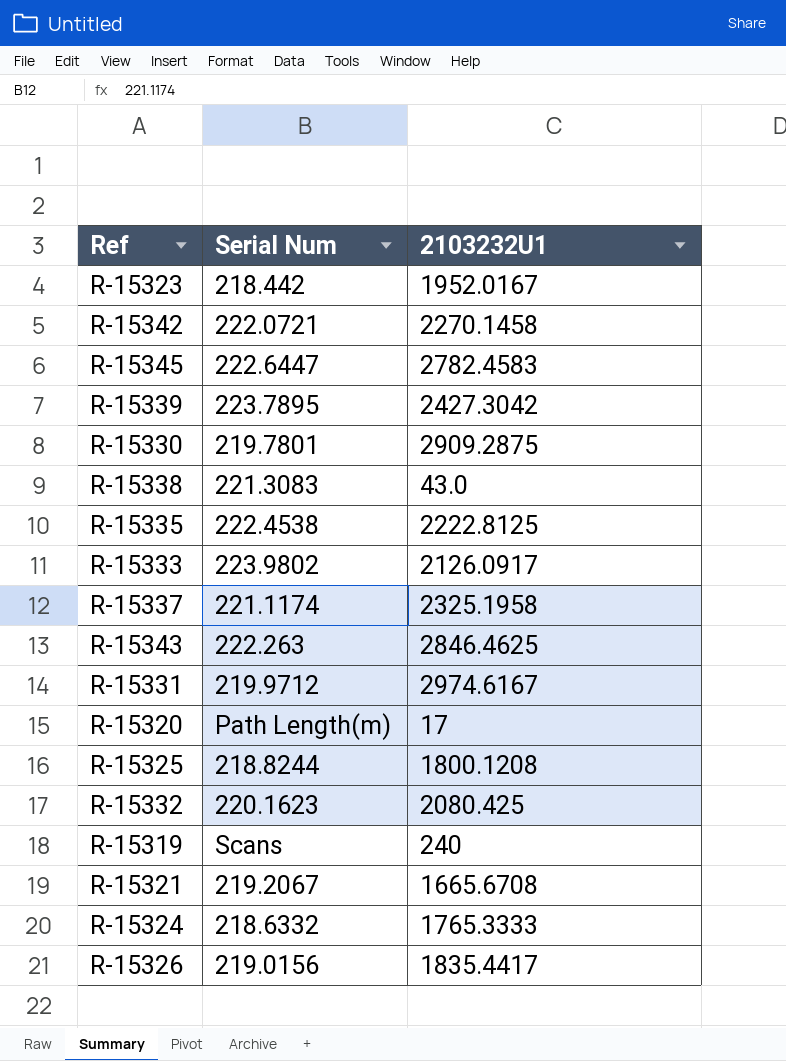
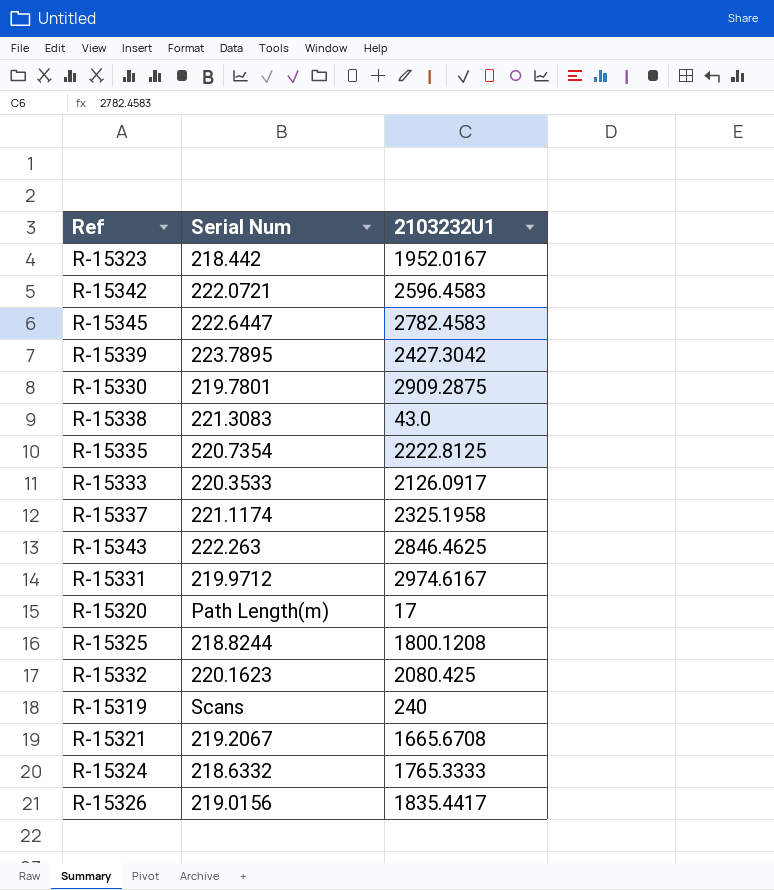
R-15342 | 2103232U1: 2270.1458 -> 2596.4583
R-15335 | Serial Num: 222.4538 -> 220.7354
R-15333 | Serial Num: 223.9802 -> 220.3533

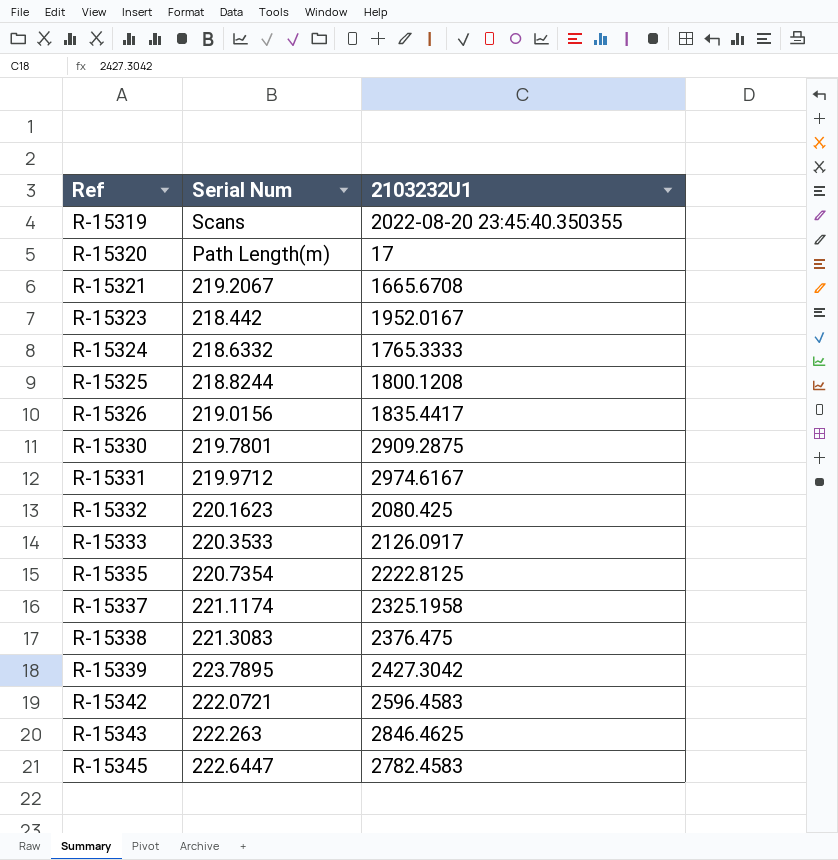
row order: none -> Ref ascending
R-15319 | 2103232U1: 240 -> 2022-08-20 23:45:40.350355
R-15338 | 2103232U1: 43.0 -> 2376.475

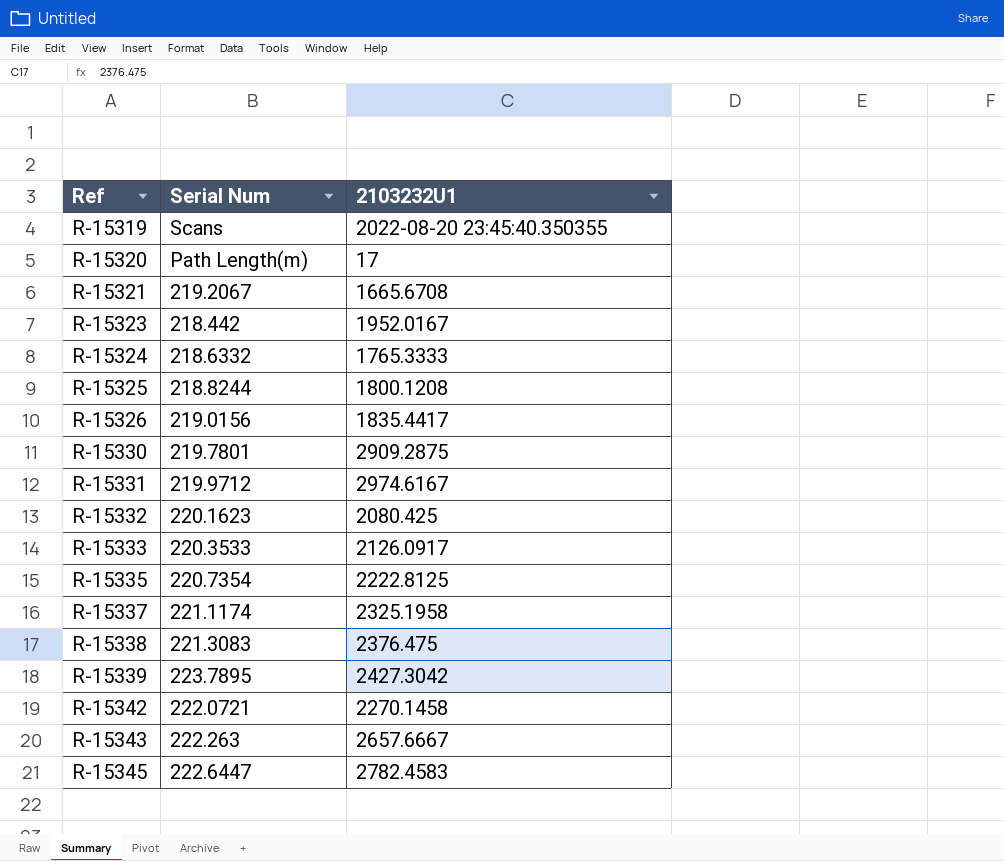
R-15342 | 2103232U1: 2596.4583 -> 2270.1458
R-15343 | 2103232U1: 2846.4625 -> 2657.6667

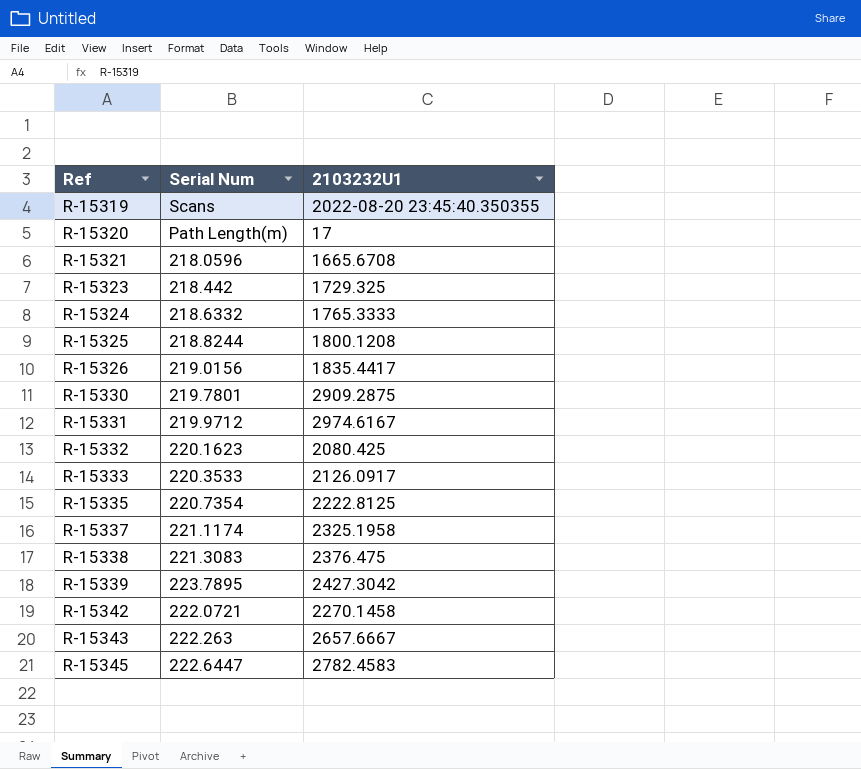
R-15321 | Serial Num: 219.2067 -> 218.0596
R-15323 | 2103232U1: 1952.0167 -> 1729.325

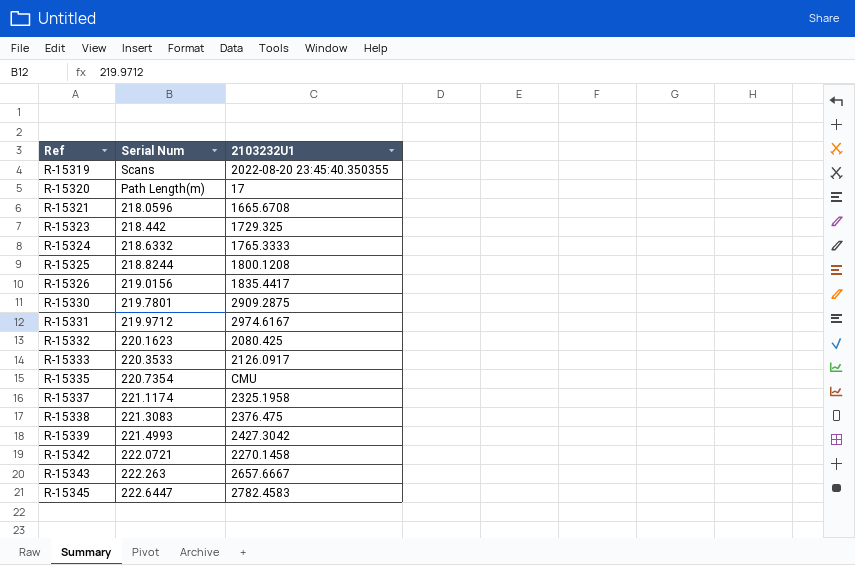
R-15335 | 2103232U1: 2222.8125 -> CMU
R-15339 | Serial Num: 223.7895 -> 221.4993

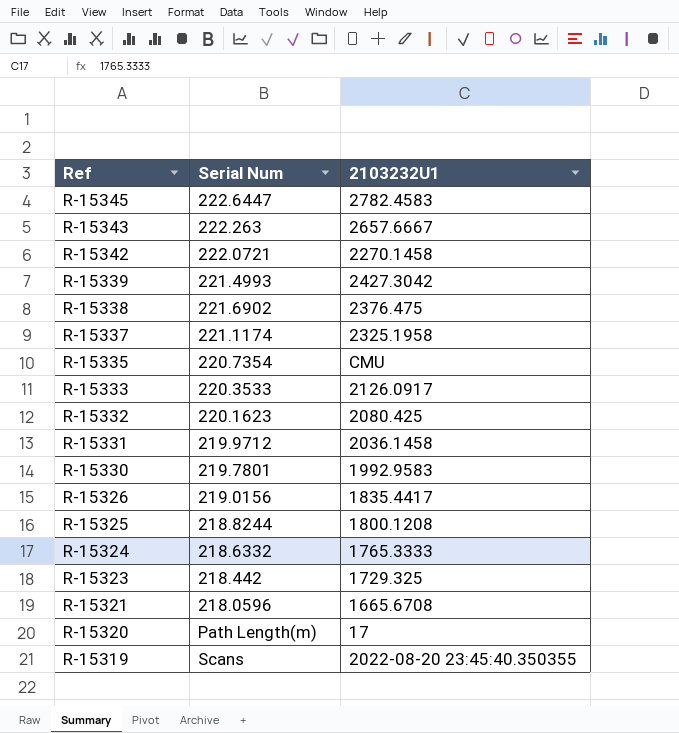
row order: Ref ascending -> Ref descending
R-15338 | Serial Num: 221.3083 -> 221.6902
R-15331 | 2103232U1: 2974.6167 -> 2036.1458
R-15330 | 2103232U1: 2909.2875 -> 1992.9583

